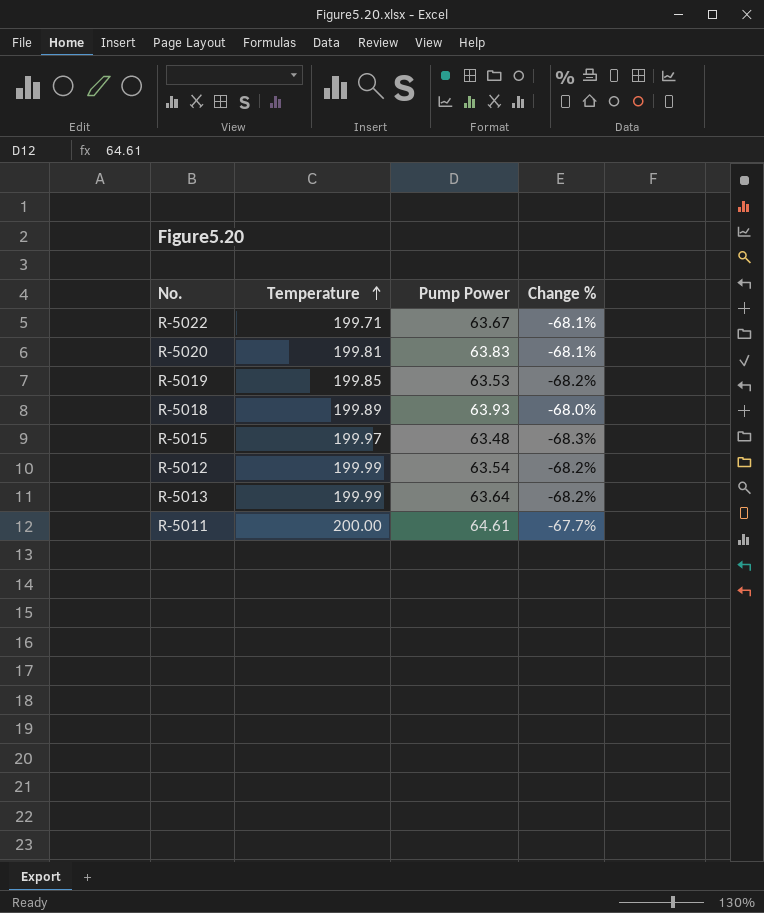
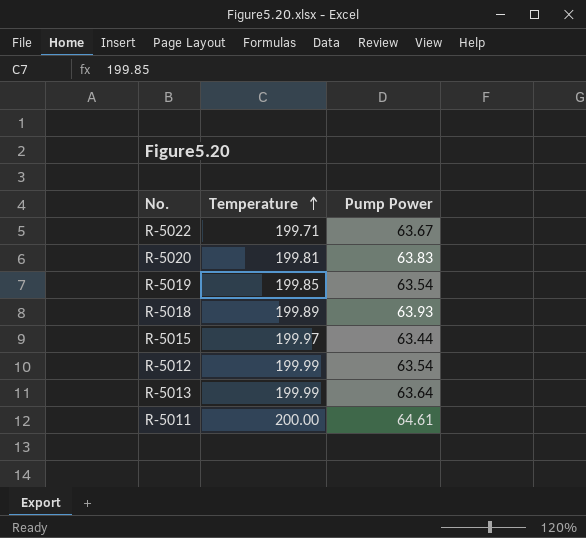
column Change % | formula: ([Pump Power] - [Temperature]) / [Temperature] -> none
R-5019 | Pump Power: 63.53 -> 63.54
R-5015 | Pump Power: 63.48 -> 63.44

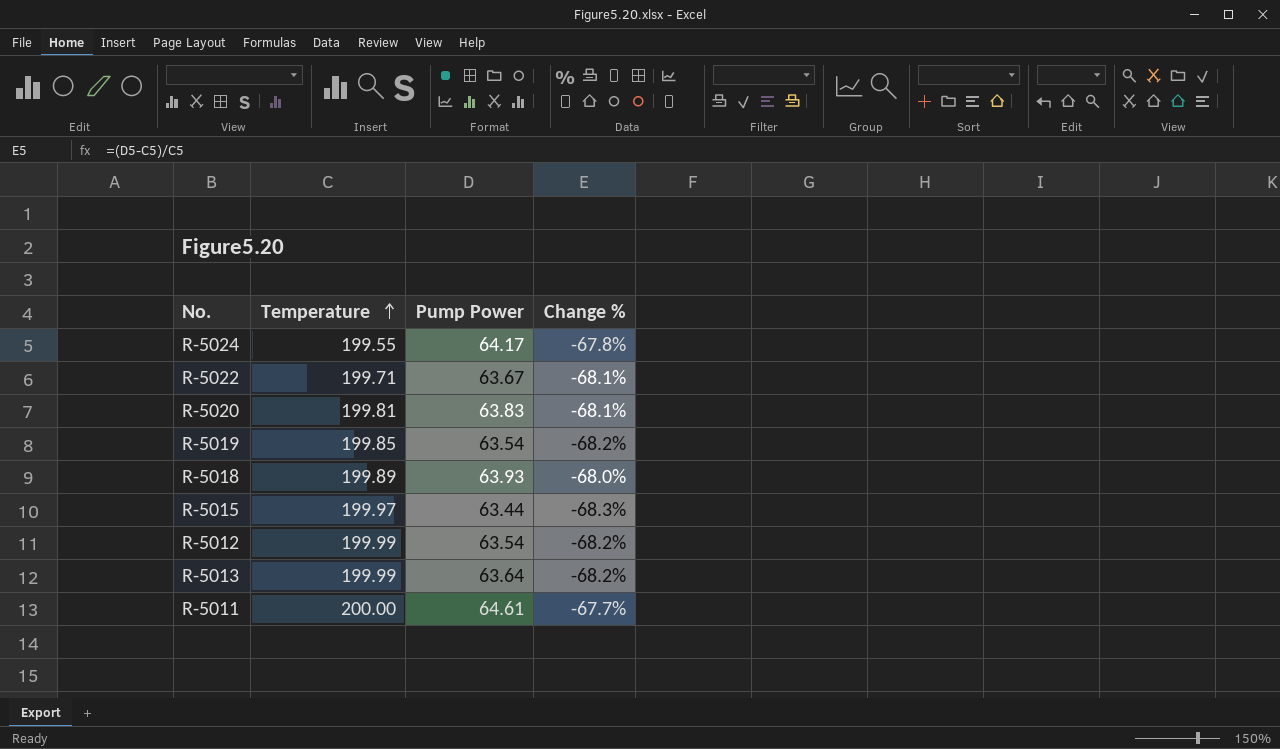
column Change % | formula: none -> ([Pump Power] - [Temperature]) / [Temperature]
row R-5024: none -> 199.55 | 64.17 | -67.8%

